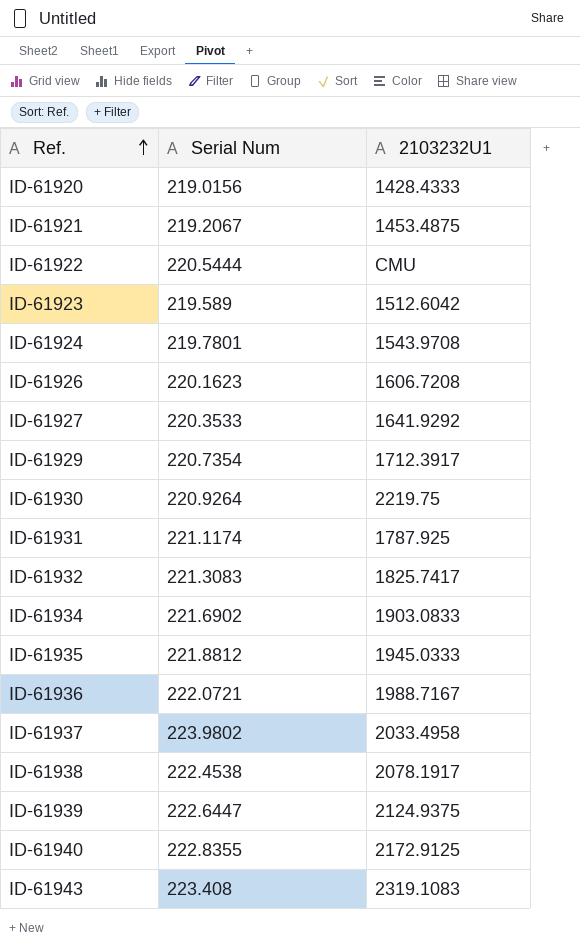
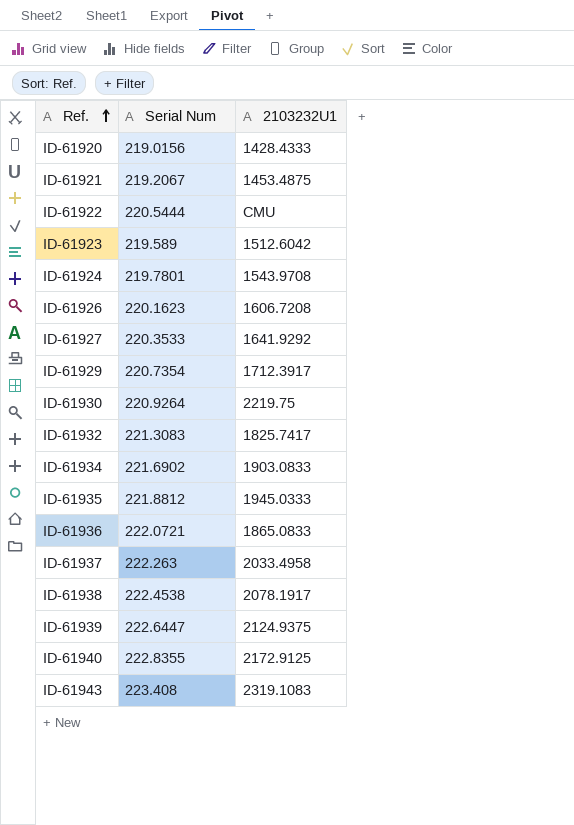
row ID-61931: 221.1174 | 1787.925 -> none
ID-61936 | 2103232U1: 1988.7167 -> 1865.0833
ID-61937 | Serial Num: 223.9802 -> 222.263

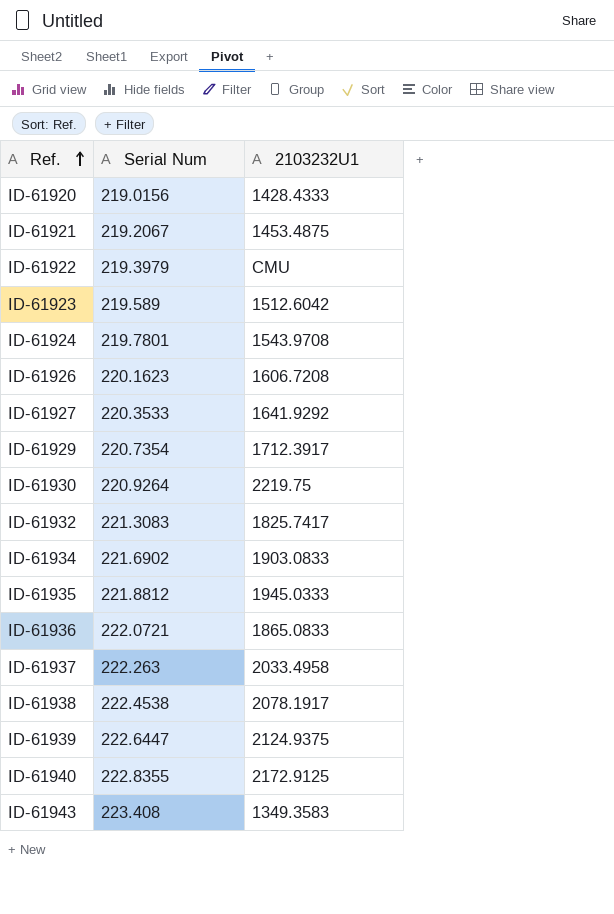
ID-61922 | Serial Num: 220.5444 -> 219.3979
ID-61943 | 2103232U1: 2319.1083 -> 1349.3583

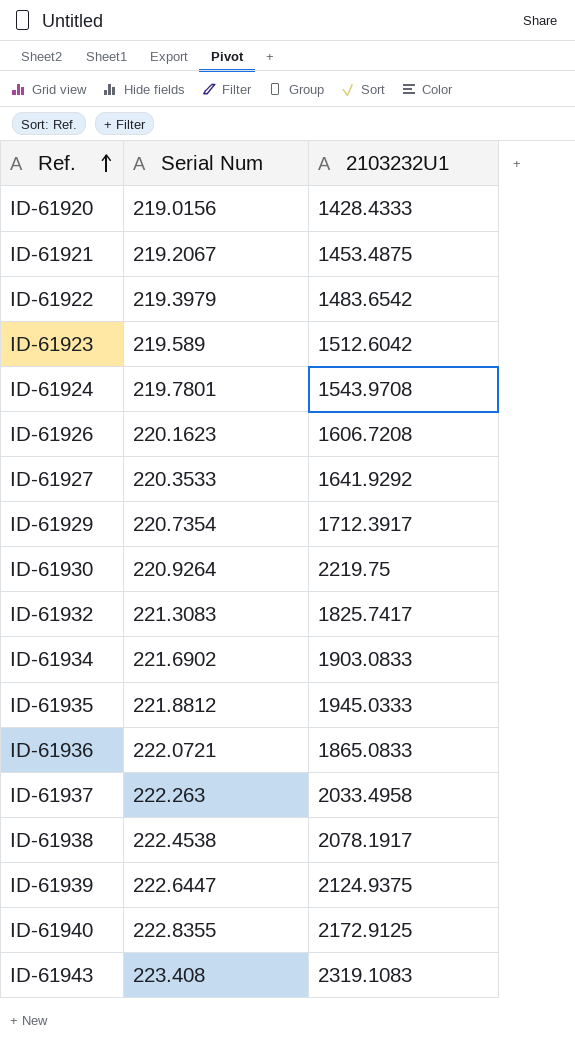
ID-61922 | 2103232U1: CMU -> 1483.6542
ID-61943 | 2103232U1: 1349.3583 -> 2319.1083

